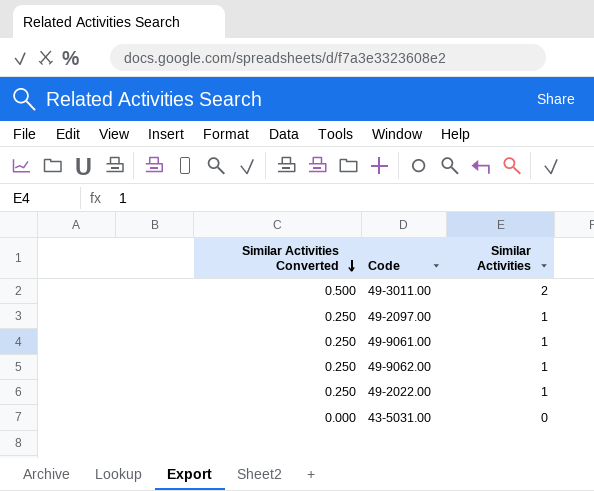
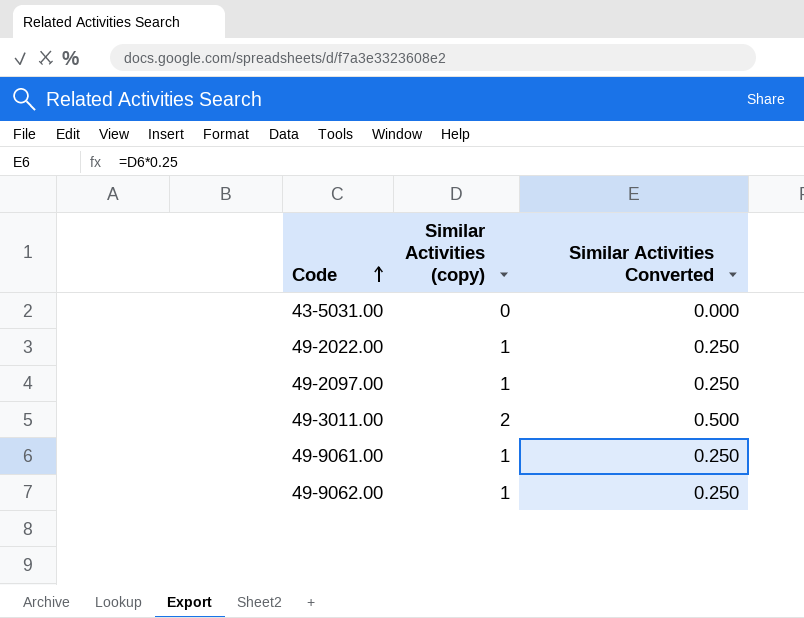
row order: Similar Activities Converted descending -> Code ascending
column name: Similar Activities -> Similar Activities (copy)
column Similar Activities Converted | position: 1 -> 3

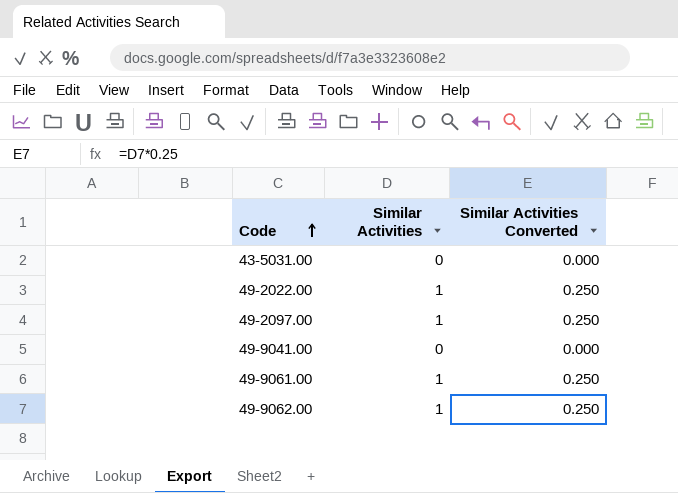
column name: Similar Activities (copy) -> Similar Activities
row 49-3011.00: 2 | 0.500 -> none
row 49-9041.00: none -> 0 | 0.000

